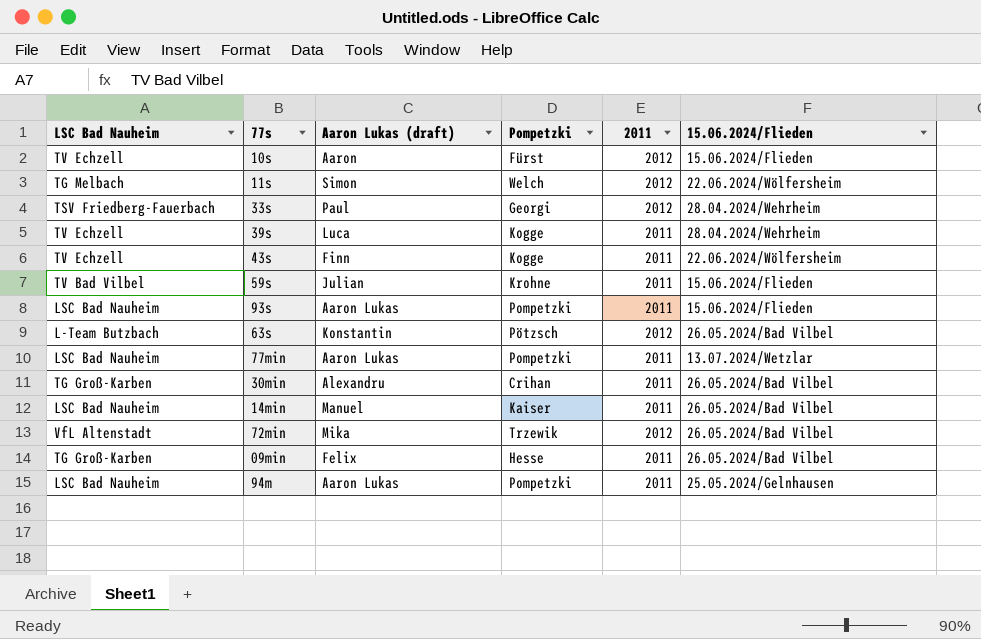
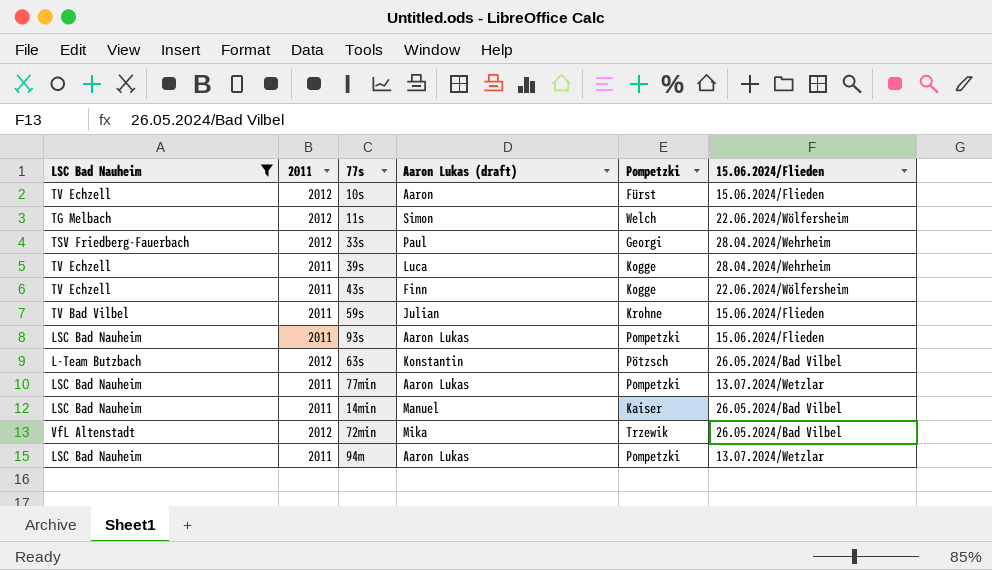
filter: none -> LSC Bad Nauheim != TG Groß-Karben
column 2011 | position: 5 -> 2
94m | 15.06.2024/Flieden: 25.05.2024/Gelnhausen -> 13.07.2024/Wetzlar

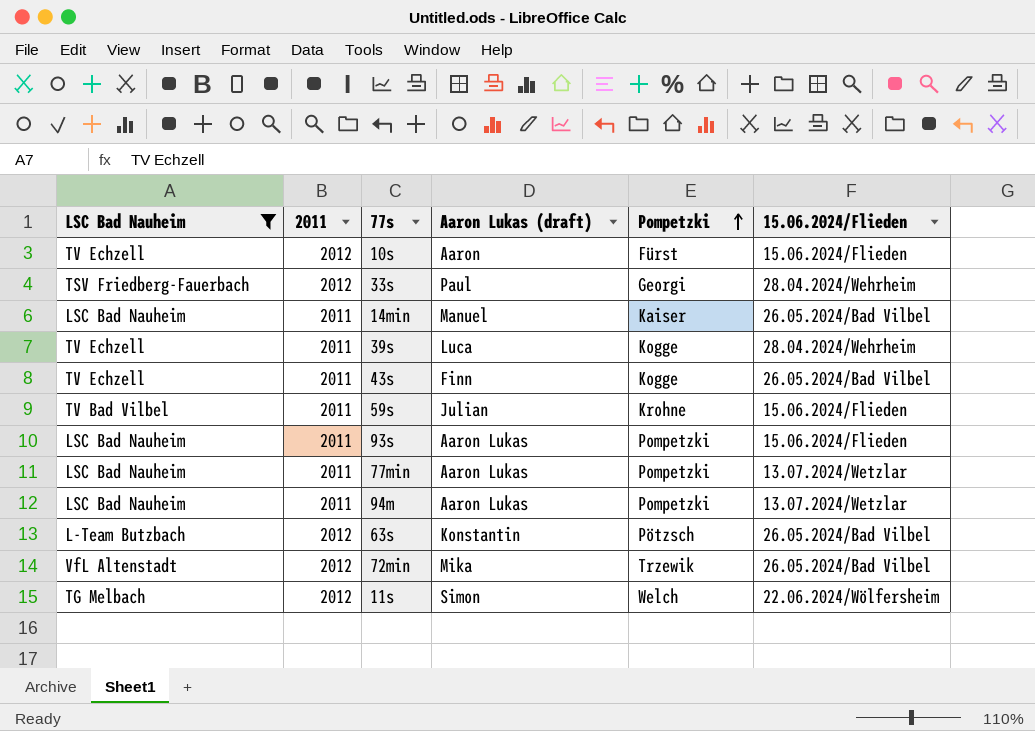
row order: none -> Pompetzki ascending
43s | 15.06.2024/Flieden: 22.06.2024/Wölfersheim -> 26.05.2024/Bad Vilbel

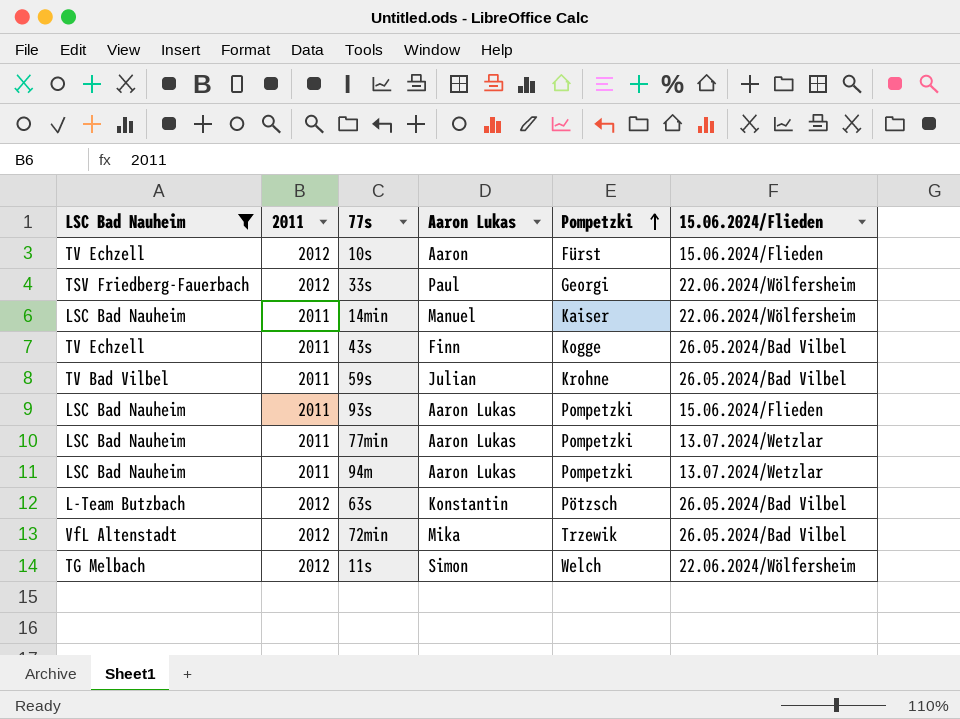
column name: Aaron Lukas (draft) -> Aaron Lukas
row 39s: TV Echzell | 2011 | Luca | Kogge | 28.04.2024/Wehrheim -> none
33s | 15.06.2024/Flieden: 28.04.2024/Wehrheim -> 22.06.2024/Wölfersheim
14min | 15.06.2024/Flieden: 26.05.2024/Bad Vilbel -> 22.06.2024/Wölfersheim
59s | 15.06.2024/Flieden: 15.06.2024/Flieden -> 26.05.2024/Bad Vilbel

